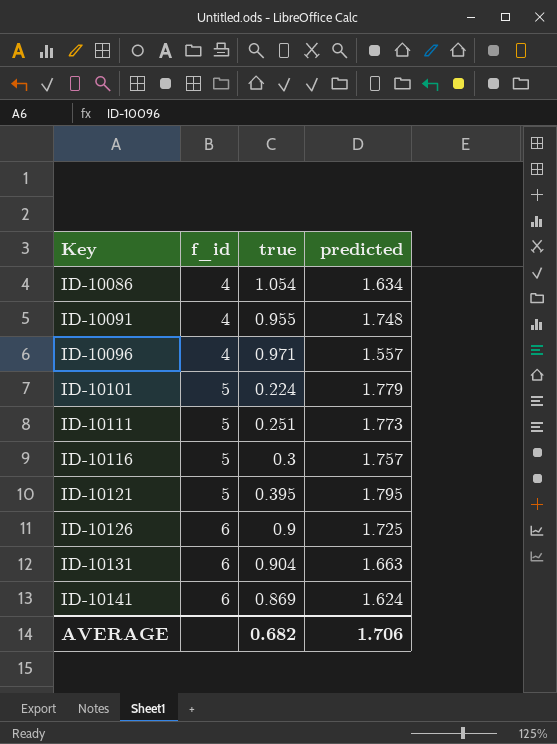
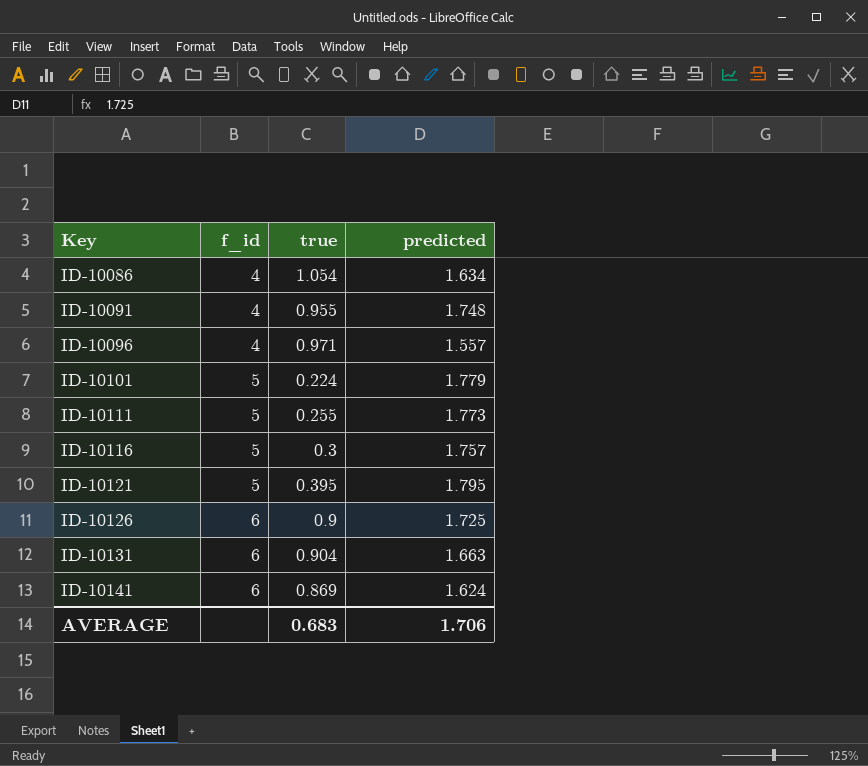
ID-10111 | true: 0.251 -> 0.255
AVERAGE | true: 0.682 -> 0.683

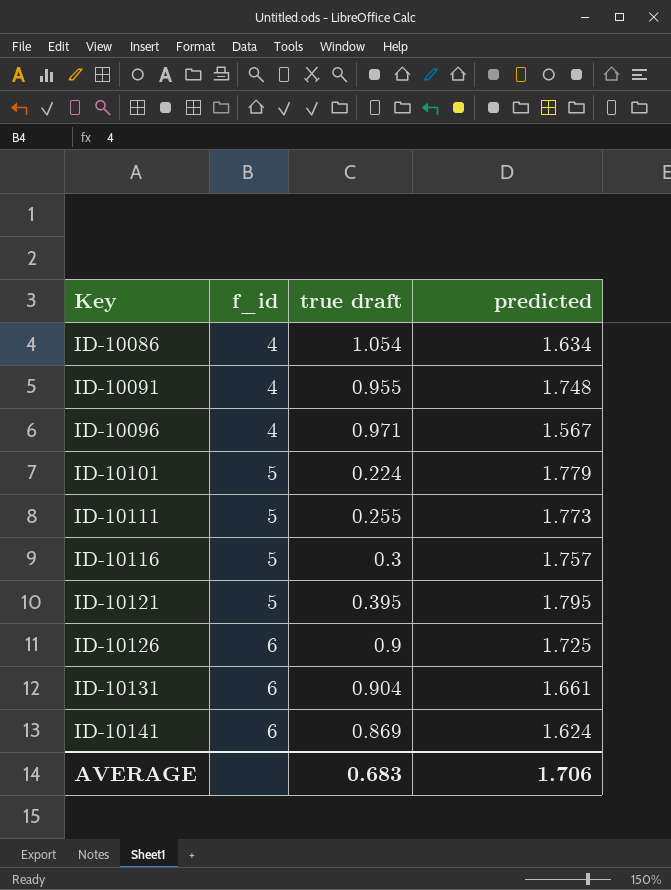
column name: true -> true draft
ID-10096 | predicted: 1.557 -> 1.567
ID-10131 | predicted: 1.663 -> 1.661

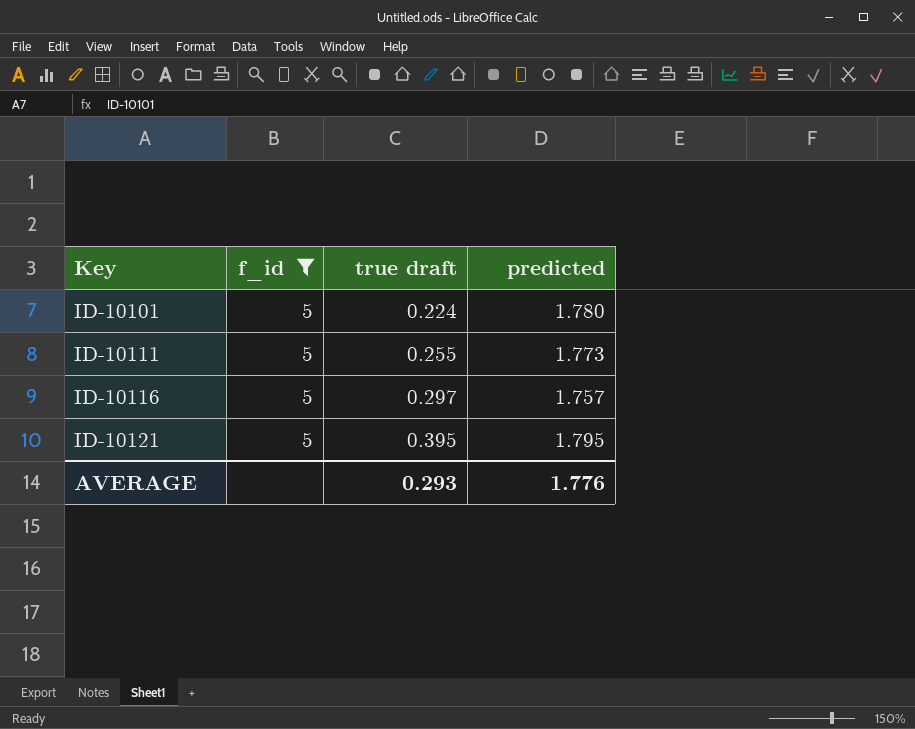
filter: none -> f_id = 5
ID-10101 | predicted: 1.779 -> 1.780
ID-10116 | true draft: 0.3 -> 0.297
AVERAGE | true draft: 0.683 -> 0.293
AVERAGE | predicted: 1.706 -> 1.776

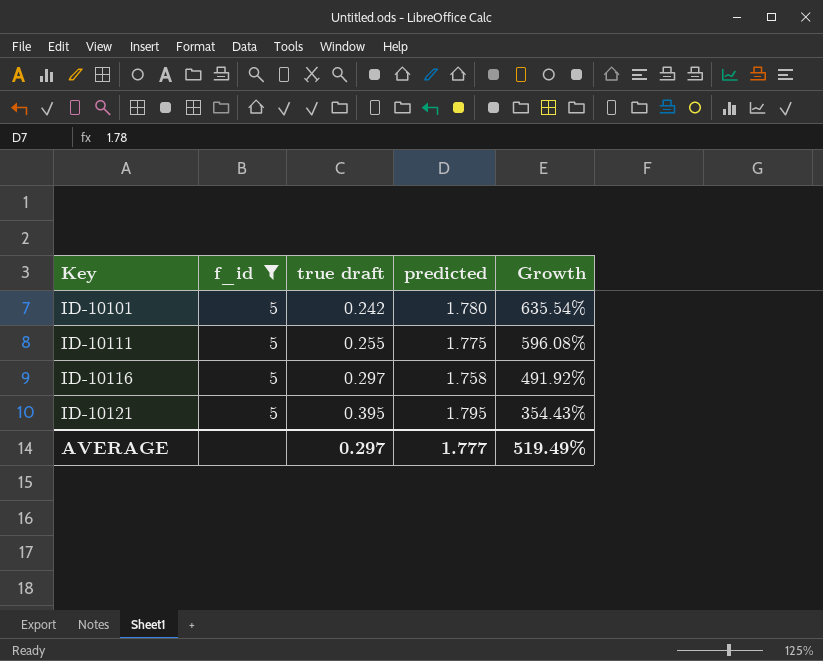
column Growth | formula: none -> ([predicted] - [true draft]) / [true draft]
ID-10101 | true draft: 0.224 -> 0.242
ID-10111 | predicted: 1.773 -> 1.775
ID-10116 | predicted: 1.757 -> 1.758
AVERAGE | true draft: 0.293 -> 0.297
AVERAGE | predicted: 1.776 -> 1.777

